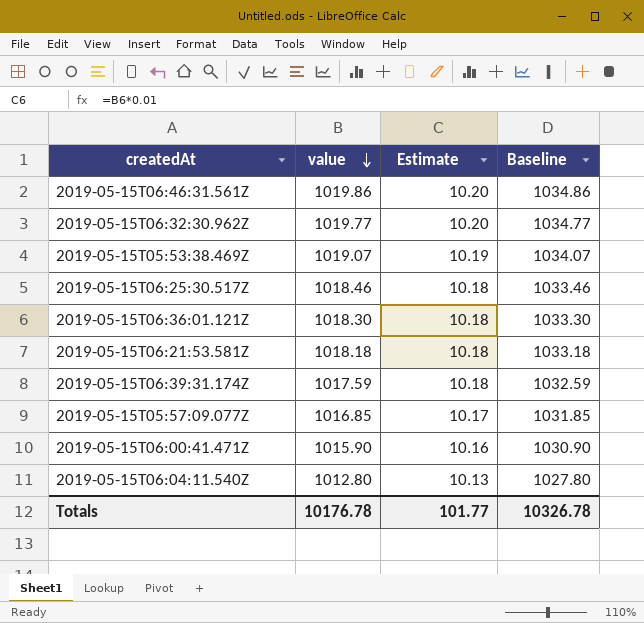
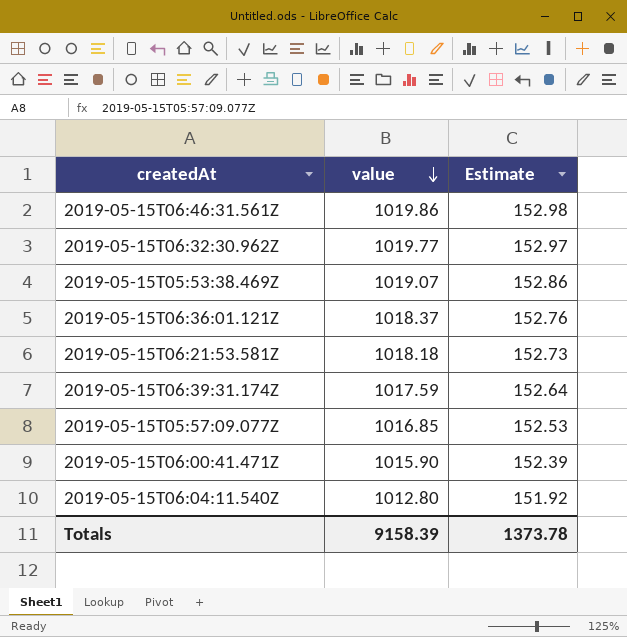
column Baseline | formula: [value] + 15 -> none
column Estimate | formula: [value] * 0.01 -> [value] * 0.15
row 2019-05-15T06:25:30.517Z: 1018.46 | 10.18 | 1033.46 -> none
2019-05-15T06:36:01.121Z | value: 1018.30 -> 1018.37
Totals | value: 10176.78 -> 9158.39
Totals | Estimate: 101.77 -> 1373.78

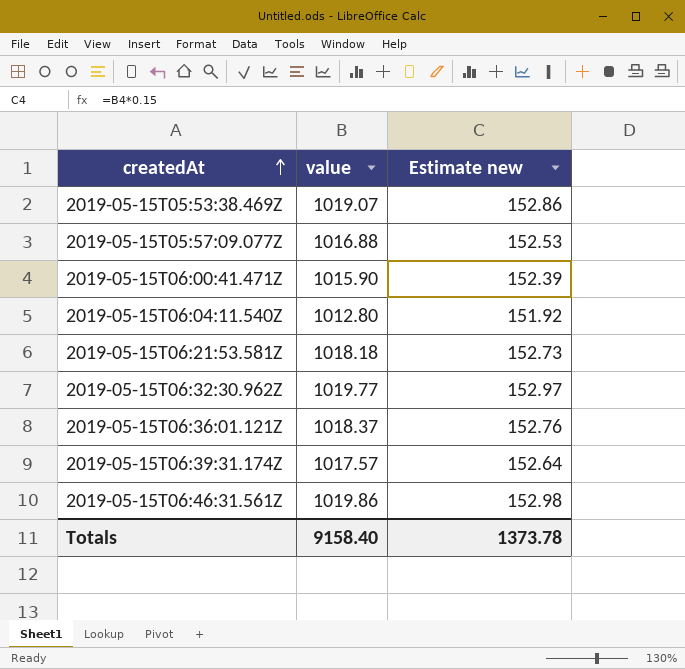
row order: value descending -> createdAt ascending
column name: Estimate -> Estimate new
2019-05-15T05:57:09.077Z | value: 1016.85 -> 1016.88
2019-05-15T06:39:31.174Z | value: 1017.59 -> 1017.57
Totals | value: 9158.39 -> 9158.40

